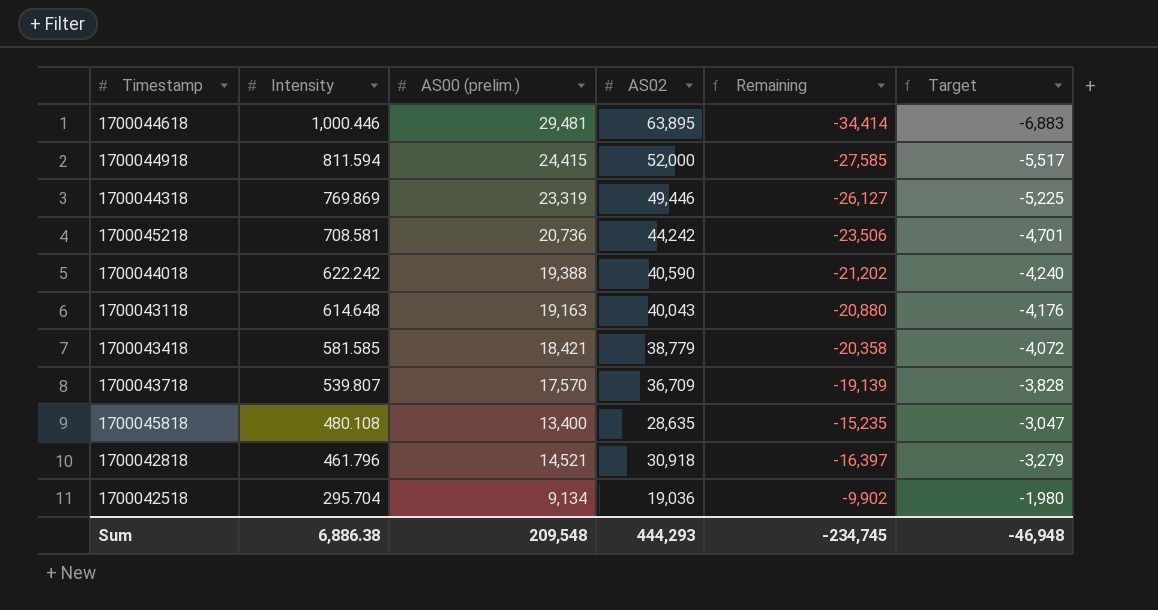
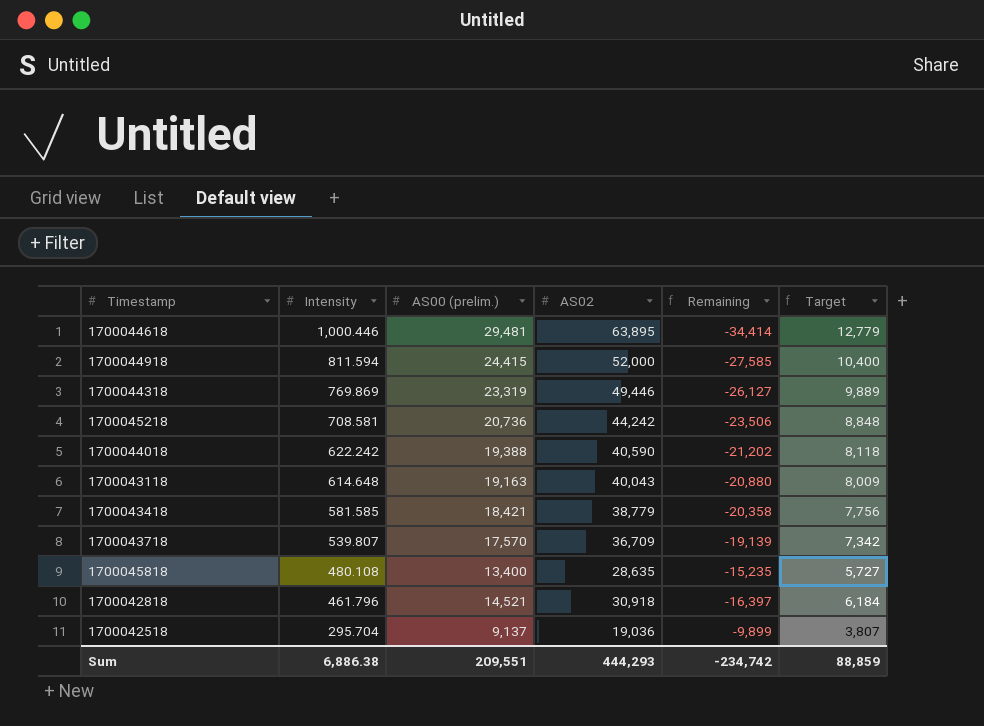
column Target | formula: [Remaining] * 0.2 -> [AS02] * 0.2
1700042518 | AS00 (prelim.): 9,134 -> 9,137
1700042518 | Remaining: -9,902 -> -9,899
Sum | AS00 (prelim.): 209,548 -> 209,551
Sum | Remaining: -234,745 -> -234,742
Sum | Target: -46,948 -> 88,859

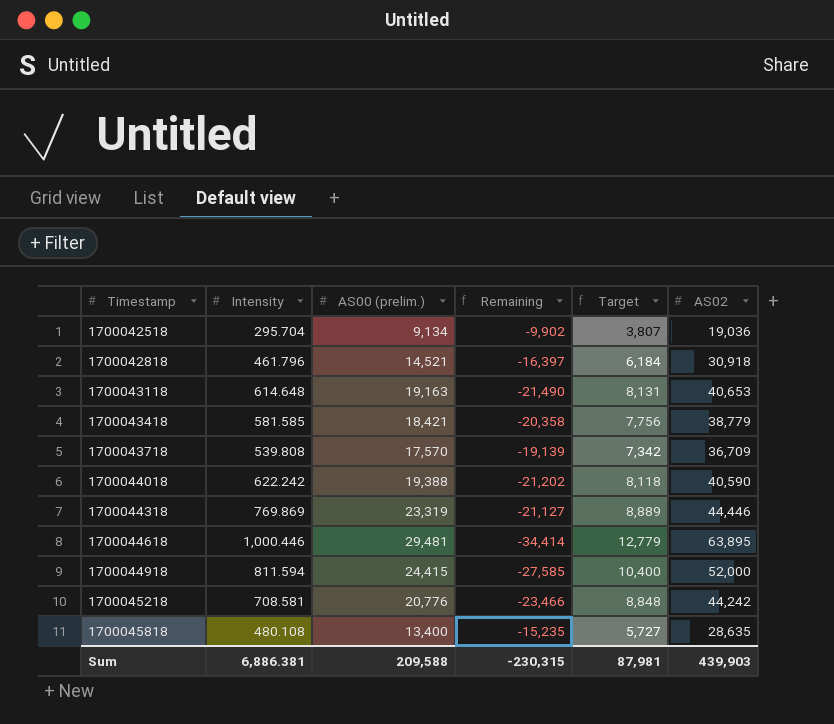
row order: Intensity descending -> Timestamp ascending
column AS02 | position: 4 -> 6
1700042518 | AS00 (prelim.): 9,137 -> 9,134
1700042518 | Remaining: -9,899 -> -9,902
1700043118 | Remaining: -20,880 -> -21,490
1700043118 | Target: 8,009 -> 8,131
1700043118 | AS02: 40,043 -> 40,653
1700043718 | Intensity: 539.807 -> 539.808
1700044318 | Remaining: -26,127 -> -21,127
1700044318 | Target: 9,889 -> 8,889
1700044318 | AS02: 49,446 -> 44,446
1700045218 | AS00 (prelim.): 20,736 -> 20,776
1700045218 | Remaining: -23,506 -> -23,466
Sum | Intensity: 6,886.38 -> 6,886.381
Sum | AS00 (prelim.): 209,551 -> 209,588
Sum | Remaining: -234,742 -> -230,315
Sum | Target: 88,859 -> 87,981
Sum | AS02: 444,293 -> 439,903

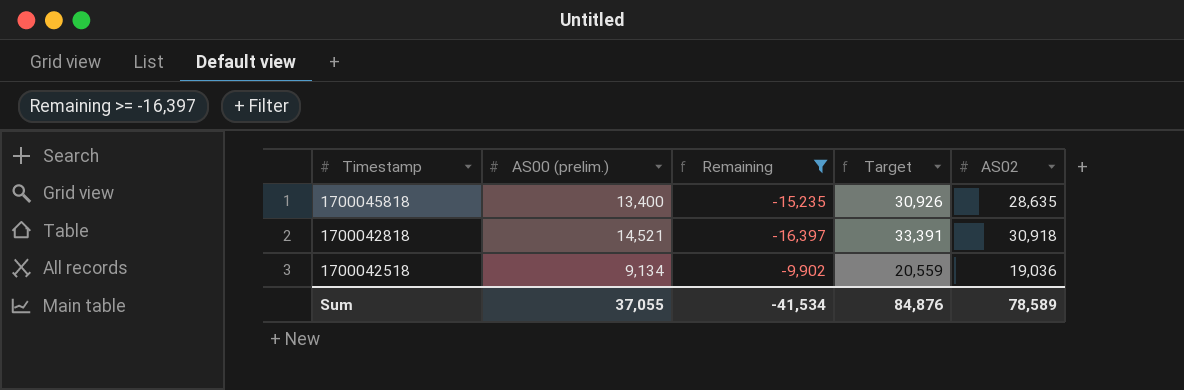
filter: none -> Remaining >= -16,397
row order: Timestamp ascending -> Timestamp descending
column Intensity | position: 2 -> none
column Target | formula: [AS02] * 0.2 -> [AS02] * 1.08
Sum | AS00 (prelim.): 209,588 -> 37,055
Sum | Remaining: -230,315 -> -41,534
Sum | Target: 87,981 -> 84,876
Sum | AS02: 439,903 -> 78,589

